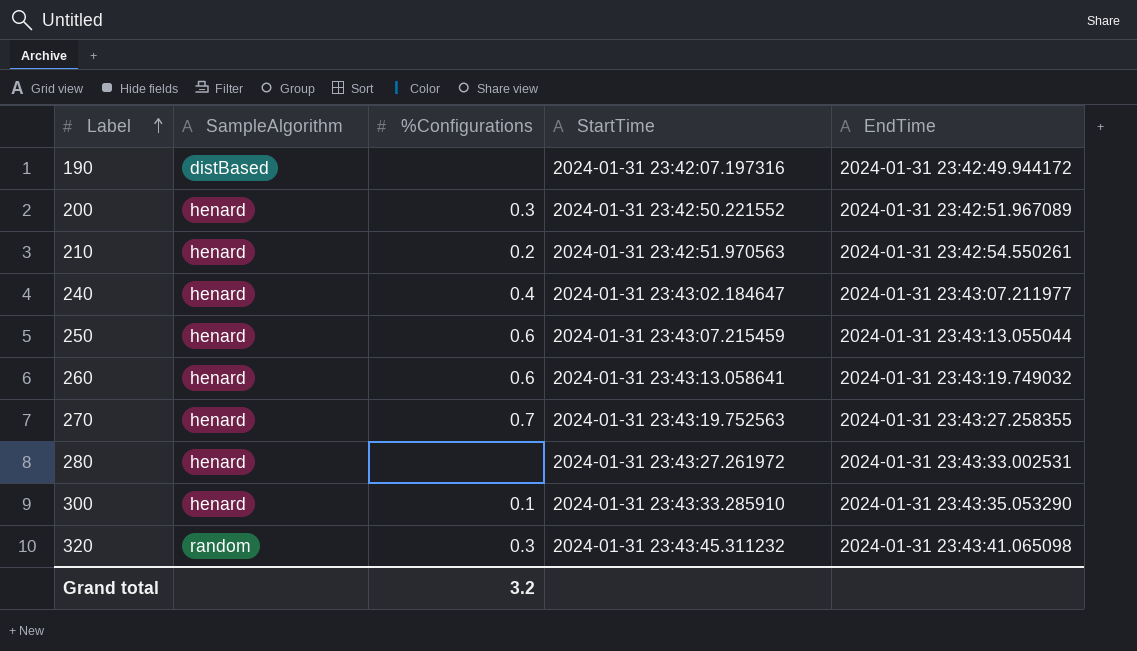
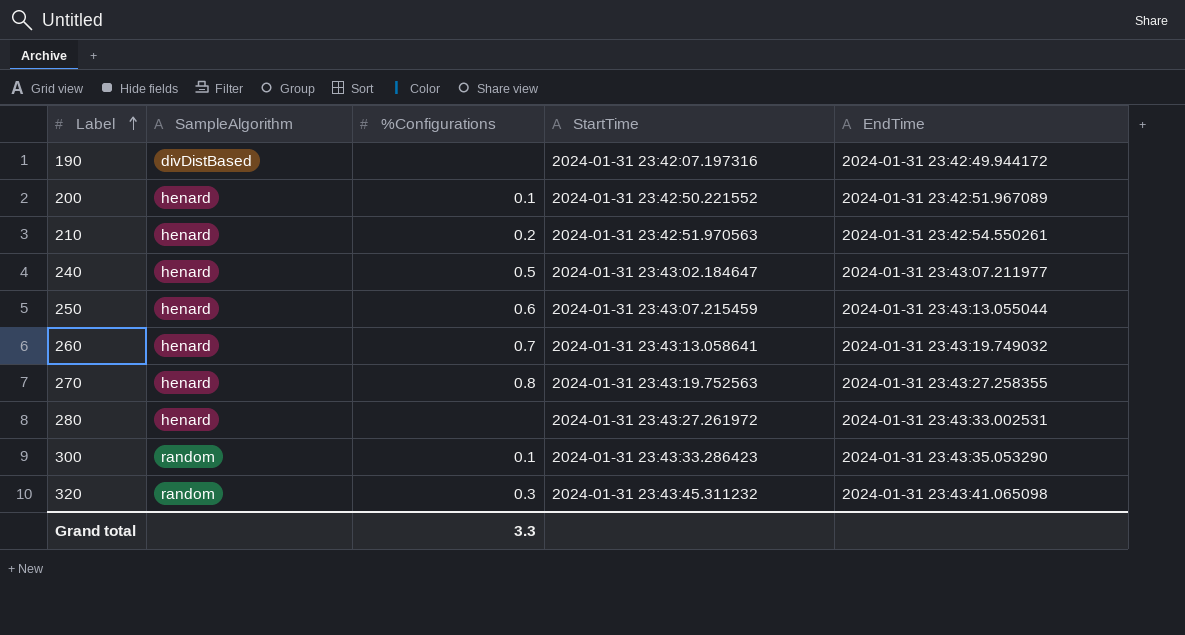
190 | SampleAlgorithm: distBased -> divDistBased
200 | %Configurations: 0.3 -> 0.1
240 | %Configurations: 0.4 -> 0.5
260 | %Configurations: 0.6 -> 0.7
270 | %Configurations: 0.7 -> 0.8
300 | SampleAlgorithm: henard -> random
300 | StartTime: 2024-01-31 23:43:33.285910 -> 2024-01-31 23:43:33.286423
Grand total | %Configurations: 3.2 -> 3.3

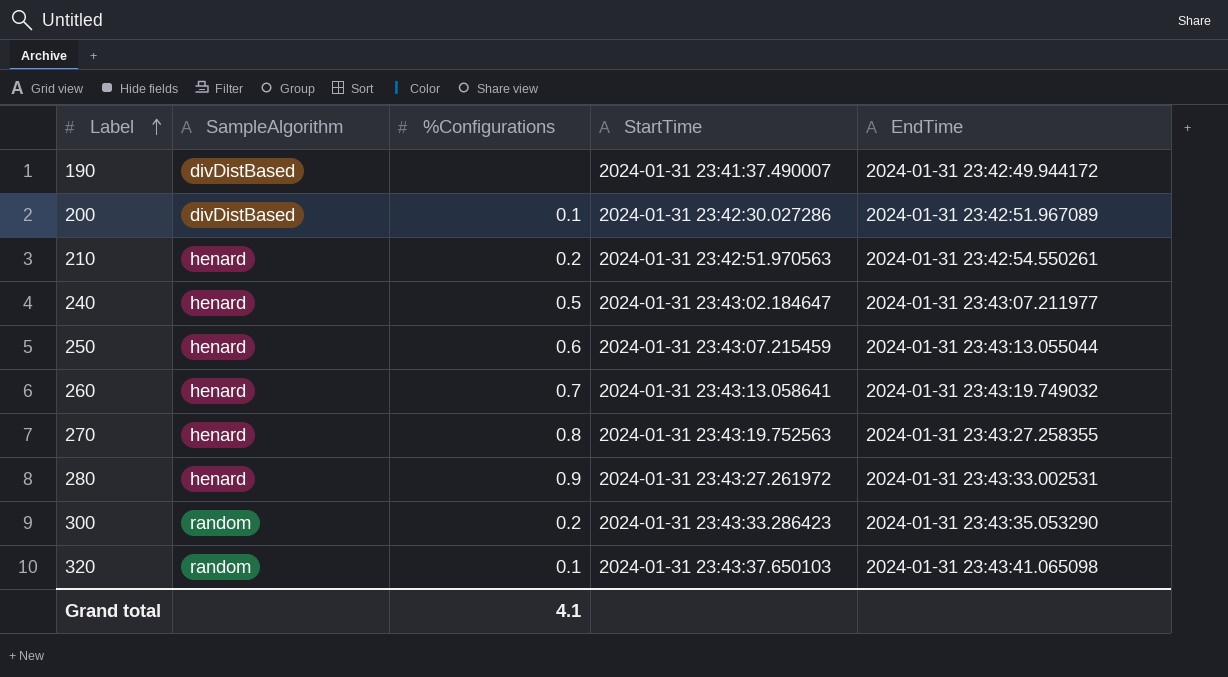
190 | StartTime: 2024-01-31 23:42:07.197316 -> 2024-01-31 23:41:37.490007
200 | SampleAlgorithm: henard -> divDistBased
200 | StartTime: 2024-01-31 23:42:50.221552 -> 2024-01-31 23:42:30.027286
280 | %Configurations: none -> 0.9
300 | %Configurations: 0.1 -> 0.2
320 | %Configurations: 0.3 -> 0.1
320 | StartTime: 2024-01-31 23:43:45.311232 -> 2024-01-31 23:43:37.650103
Grand total | %Configurations: 3.3 -> 4.1

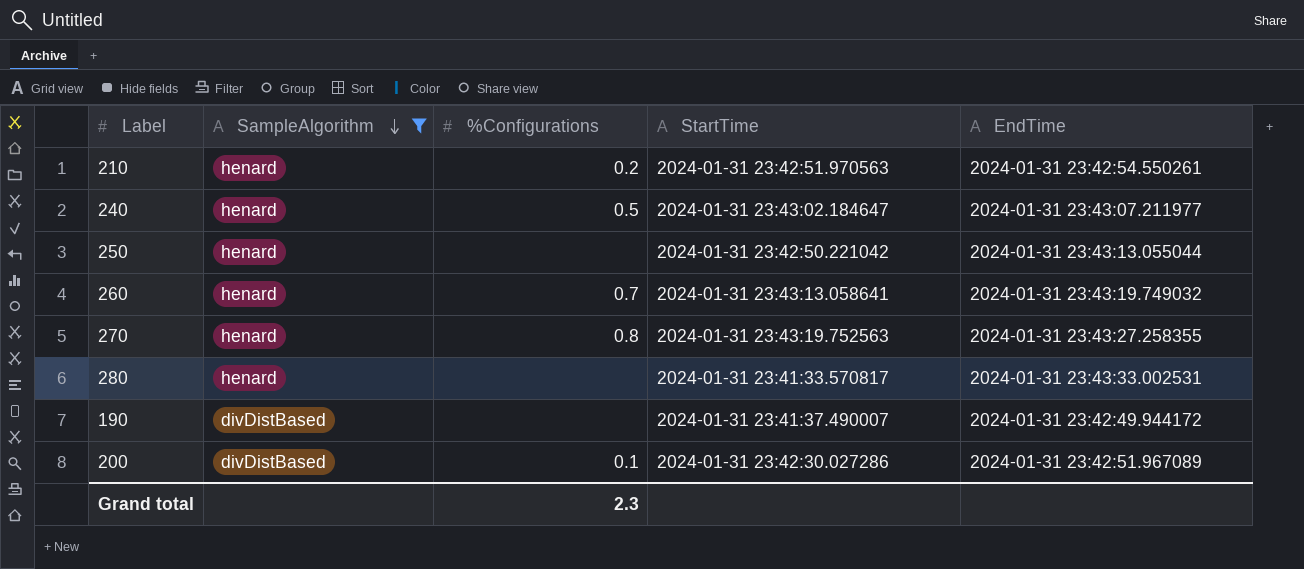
filter: none -> SampleAlgorithm != random
row order: Label ascending -> SampleAlgorithm descending
250 | %Configurations: 0.6 -> none
250 | StartTime: 2024-01-31 23:43:07.215459 -> 2024-01-31 23:42:50.221042
280 | %Configurations: 0.9 -> none
280 | StartTime: 2024-01-31 23:43:27.261972 -> 2024-01-31 23:41:33.570817
Grand total | %Configurations: 4.1 -> 2.3

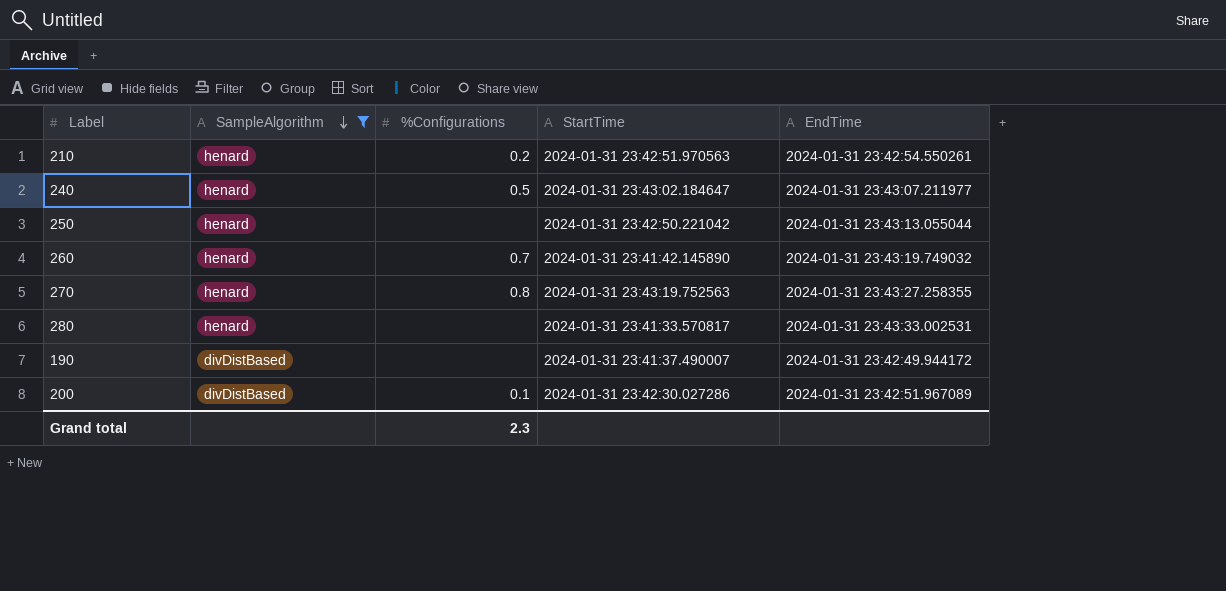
260 | StartTime: 2024-01-31 23:43:13.058641 -> 2024-01-31 23:41:42.145890

